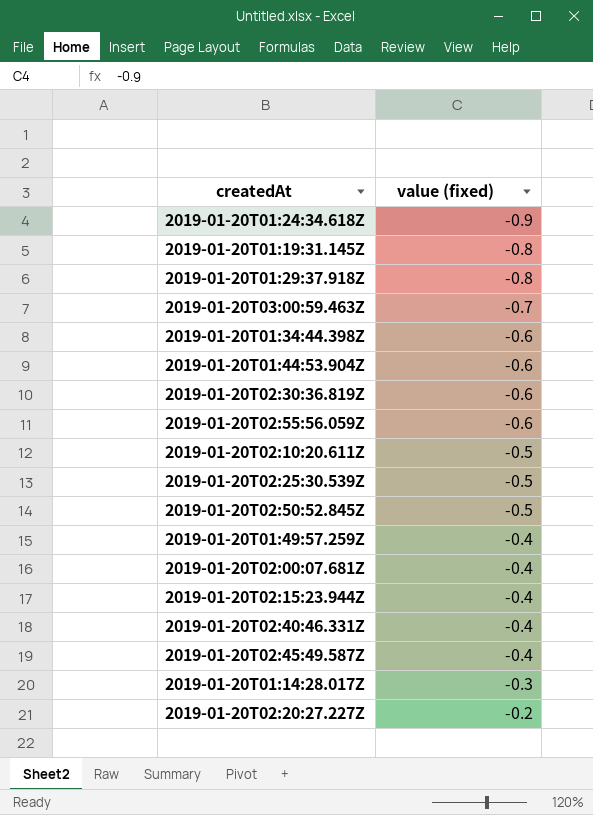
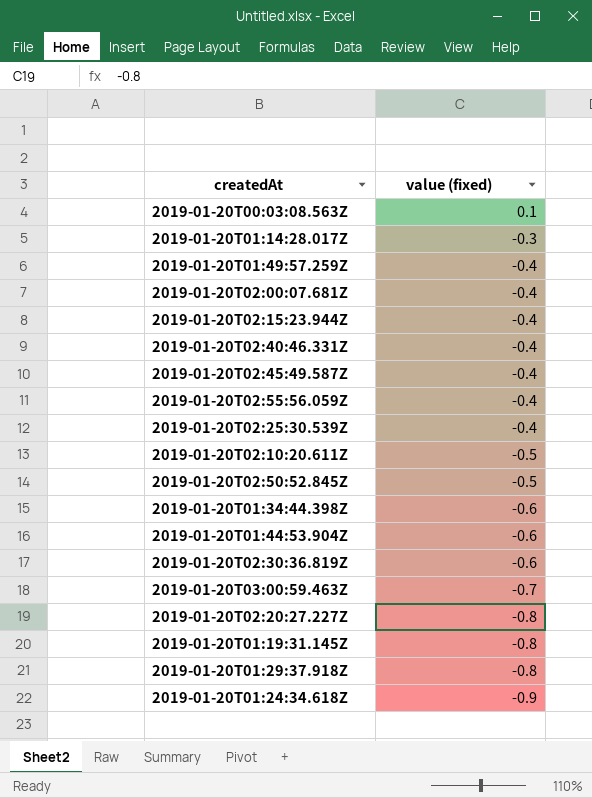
row order: value (fixed) ascending -> value (fixed) descending
row 2019-01-20T00:03:08.563Z: none -> 0.1
2019-01-20T02:55:56.059Z | value (fixed): -0.6 -> -0.4
2019-01-20T02:25:30.539Z | value (fixed): -0.5 -> -0.4
2019-01-20T02:20:27.227Z | value (fixed): -0.2 -> -0.8

